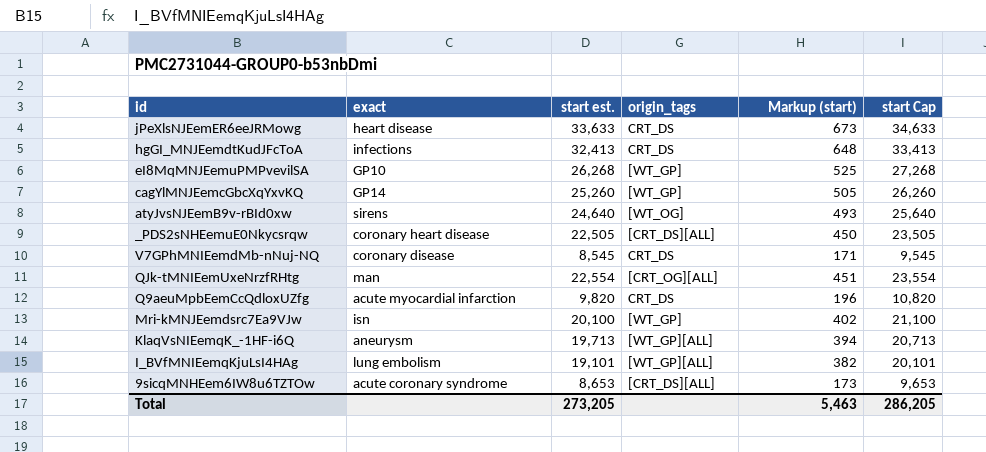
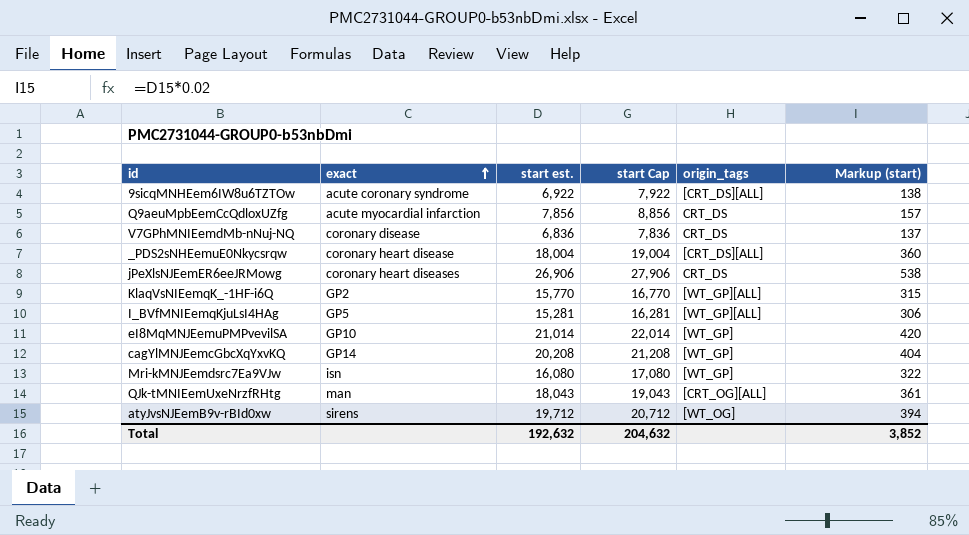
row order: none -> exact ascending
column start Cap | position: 6 -> 4
row hgGI_MNJEemdtKudJFcToA: infections | 32,413 | CRT_DS | 648 | 33,413 -> none
9sicqMNHEem6IW8u6TZTOw | start est.: 8,653 -> 6,922
9sicqMNHEem6IW8u6TZTOw | start Cap: 9,653 -> 7,922
9sicqMNHEem6IW8u6TZTOw | Markup (start): 173 -> 138
Q9aeuMpbEemCcQdloxUZfg | start est.: 9,820 -> 7,856
Q9aeuMpbEemCcQdloxUZfg | start Cap: 10,820 -> 8,856
Q9aeuMpbEemCcQdloxUZfg | Markup (start): 196 -> 157
V7GPhMNIEemdMb-nNuj-NQ | start est.: 8,545 -> 6,836
V7GPhMNIEemdMb-nNuj-NQ | start Cap: 9,545 -> 7,836
V7GPhMNIEemdMb-nNuj-NQ | Markup (start): 171 -> 137
_PDS2sNHEemuE0Nkycsrqw | start est.: 22,505 -> 18,004
_PDS2sNHEemuE0Nkycsrqw | start Cap: 23,505 -> 19,004
_PDS2sNHEemuE0Nkycsrqw | Markup (start): 450 -> 360
jPeXlsNJEemER6eeJRMowg | exact: heart disease -> coronary heart diseases
jPeXlsNJEemER6eeJRMowg | start est.: 33,633 -> 26,906
jPeXlsNJEemER6eeJRMowg | start Cap: 34,633 -> 27,906
jPeXlsNJEemER6eeJRMowg | Markup (start): 673 -> 538
KlaqVsNIEemqK_-1HF-i6Q | exact: aneurysm -> GP2
KlaqVsNIEemqK_-1HF-i6Q | start est.: 19,713 -> 15,770
KlaqVsNIEemqK_-1HF-i6Q | start Cap: 20,713 -> 16,770
KlaqVsNIEemqK_-1HF-i6Q | Markup (start): 394 -> 315
I_BVfMNIEemqKjuLsI4HAg | exact: lung embolism -> GP5
I_BVfMNIEemqKjuLsI4HAg | start est.: 19,101 -> 15,281
I_BVfMNIEemqKjuLsI4HAg | start Cap: 20,101 -> 16,281
I_BVfMNIEemqKjuLsI4HAg | Markup (start): 382 -> 306
eI8MqMNJEemuPMPvevilSA | start est.: 26,268 -> 21,014
eI8MqMNJEemuPMPvevilSA | start Cap: 27,268 -> 22,014
eI8MqMNJEemuPMPvevilSA | Markup (start): 525 -> 420
cagYlMNJEemcGbcXqYxvKQ | start est.: 25,260 -> 20,208
cagYlMNJEemcGbcXqYxvKQ | start Cap: 26,260 -> 21,208
cagYlMNJEemcGbcXqYxvKQ | Markup (start): 505 -> 404
Mri-kMNJEemdsrc7Ea9VJw | start est.: 20,100 -> 16,080
Mri-kMNJEemdsrc7Ea9VJw | start Cap: 21,100 -> 17,080
Mri-kMNJEemdsrc7Ea9VJw | Markup (start): 402 -> 322
QJk-tMNIEemUxeNrzfRHtg | start est.: 22,554 -> 18,043
QJk-tMNIEemUxeNrzfRHtg | start Cap: 23,554 -> 19,043
QJk-tMNIEemUxeNrzfRHtg | Markup (start): 451 -> 361
atyJvsNJEemB9v-rBId0xw | start est.: 24,640 -> 19,712
atyJvsNJEemB9v-rBId0xw | start Cap: 25,640 -> 20,712
atyJvsNJEemB9v-rBId0xw | Markup (start): 493 -> 394
Total | start est.: 273,205 -> 192,632
Total | start Cap: 286,205 -> 204,632
Total | Markup (start): 5,463 -> 3,852

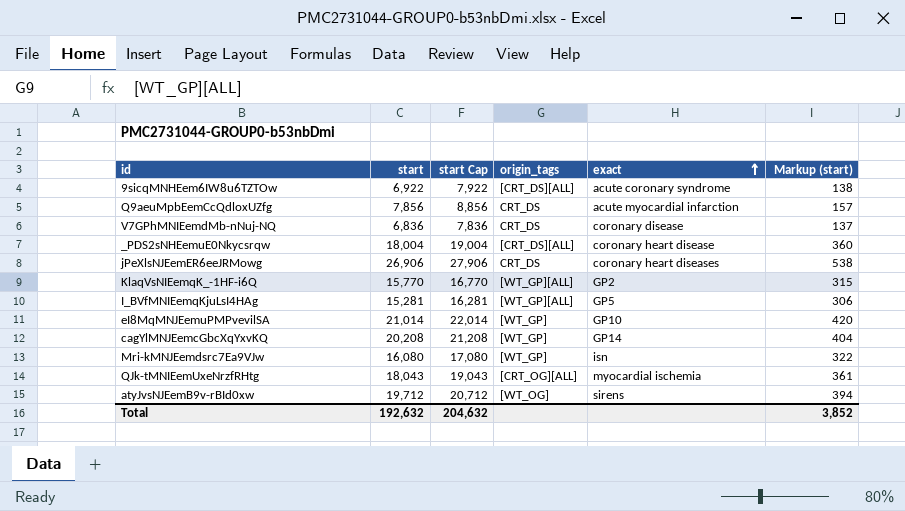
column name: start est. -> start
column exact | position: 2 -> 5
QJk-tMNIEemUxeNrzfRHtg | exact: man -> myocardial ischemia

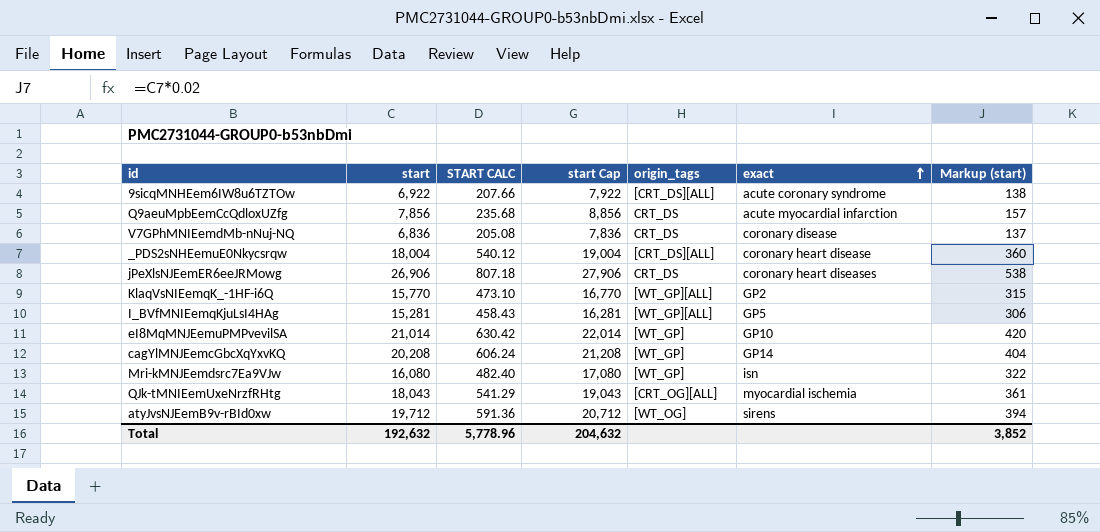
column START CALC | formula: none -> [start] * 0.03

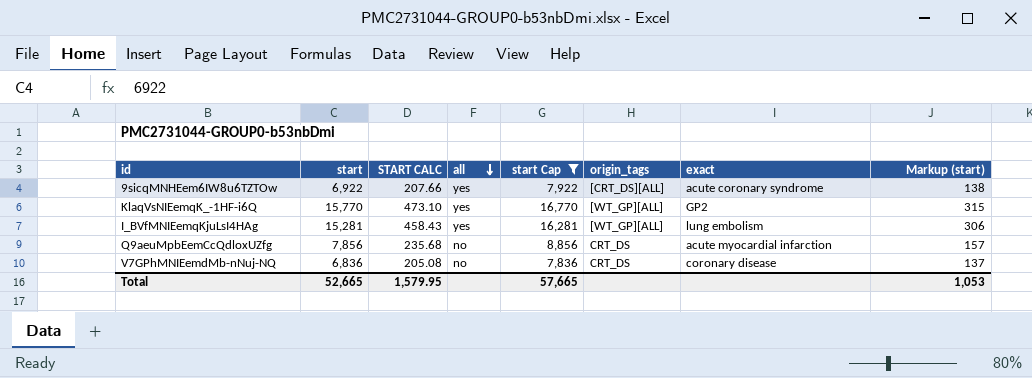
filter: none -> start Cap <= 16,770
row order: exact ascending -> all descending
column all | position: none -> 4
I_BVfMNIEemqKjuLsI4HAg | exact: GP5 -> lung embolism
Total | start: 192,632 -> 52,665
Total | START CALC: 5,778.96 -> 1,579.95
Total | start Cap: 204,632 -> 57,665
Total | Markup (start): 3,852 -> 1,053

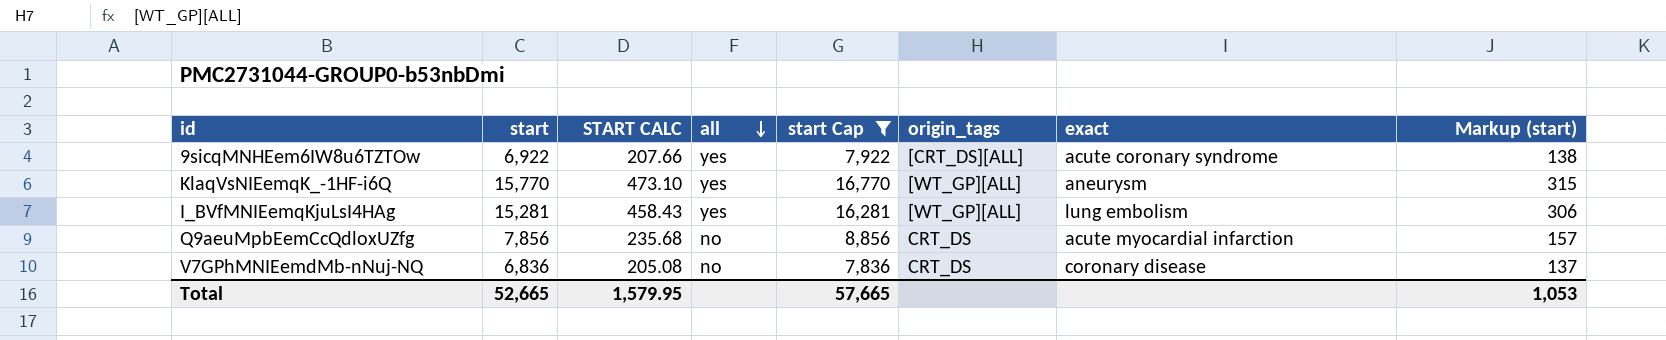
KlaqVsNIEemqK_-1HF-i6Q | exact: GP2 -> aneurysm

